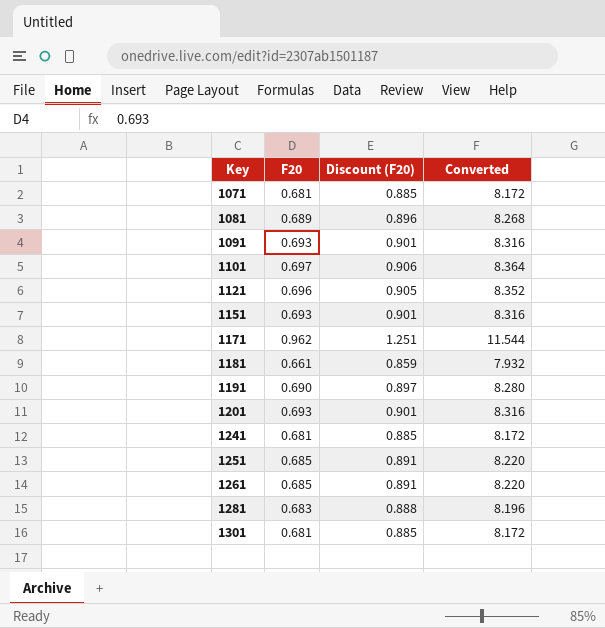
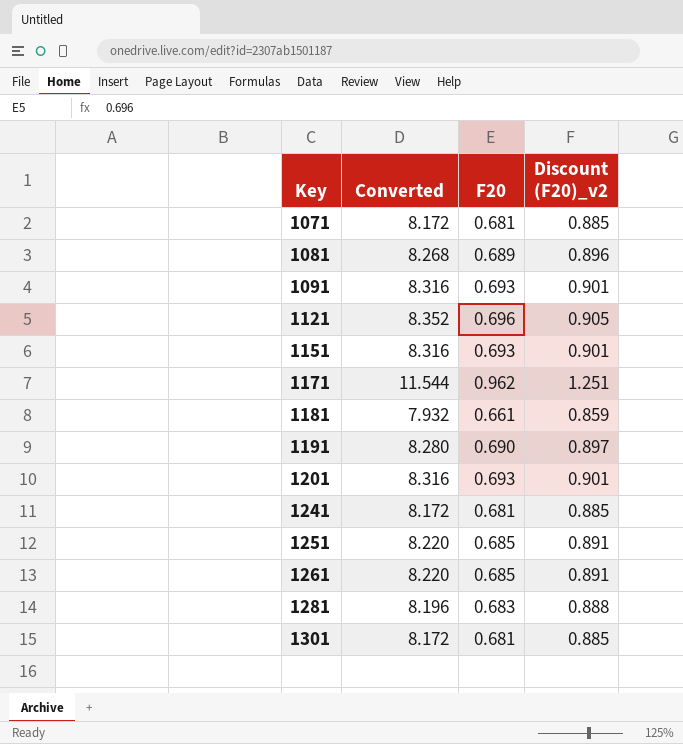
column Converted | position: 4 -> 2
column name: Discount (F20) -> Discount (F20)_v2
row 1101: 0.697 | 0.906 | 8.364 -> none

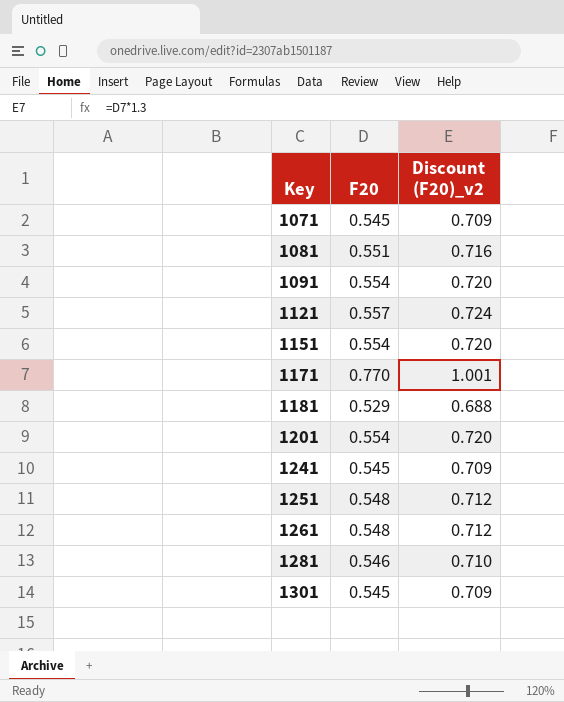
column Converted | formula: [F20] * 12 -> none
row 1191: 8.280 | 0.690 | 0.897 -> none
1071 | F20: 0.681 -> 0.545
1071 | Discount (F20)_v2: 0.885 -> 0.709
1081 | F20: 0.689 -> 0.551
1081 | Discount (F20)_v2: 0.896 -> 0.716
1091 | F20: 0.693 -> 0.554
1091 | Discount (F20)_v2: 0.901 -> 0.720
1121 | F20: 0.696 -> 0.557
1121 | Discount (F20)_v2: 0.905 -> 0.724
1151 | F20: 0.693 -> 0.554
1151 | Discount (F20)_v2: 0.901 -> 0.720
1171 | F20: 0.962 -> 0.770
1171 | Discount (F20)_v2: 1.251 -> 1.001
1181 | F20: 0.661 -> 0.529
1181 | Discount (F20)_v2: 0.859 -> 0.688
1201 | F20: 0.693 -> 0.554
1201 | Discount (F20)_v2: 0.901 -> 0.720
1241 | F20: 0.681 -> 0.545
1241 | Discount (F20)_v2: 0.885 -> 0.709
1251 | F20: 0.685 -> 0.548
1251 | Discount (F20)_v2: 0.891 -> 0.712
1261 | F20: 0.685 -> 0.548
1261 | Discount (F20)_v2: 0.891 -> 0.712
1281 | F20: 0.683 -> 0.546
1281 | Discount (F20)_v2: 0.888 -> 0.710
1301 | F20: 0.681 -> 0.545
1301 | Discount (F20)_v2: 0.885 -> 0.709

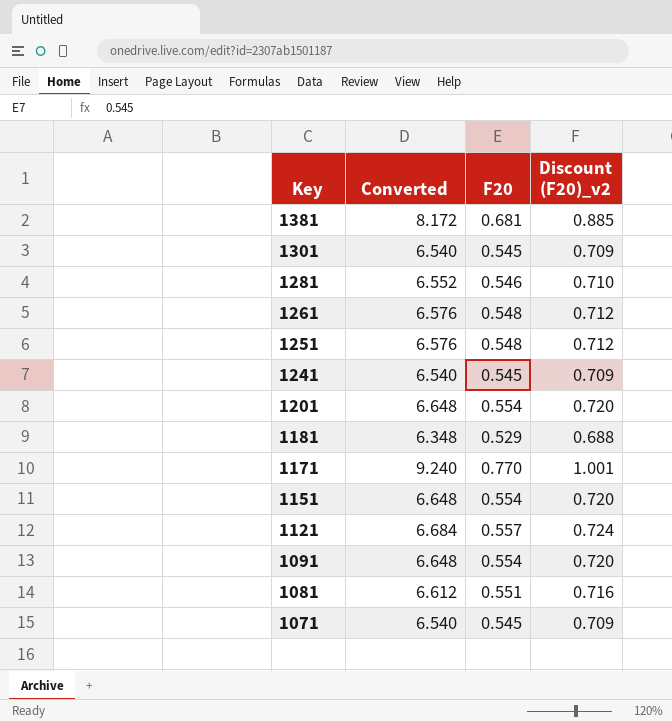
row order: Key ascending -> Key descending
column Converted | formula: none -> [F20] * 12
row 1381: none -> 8.172 | 0.681 | 0.885

